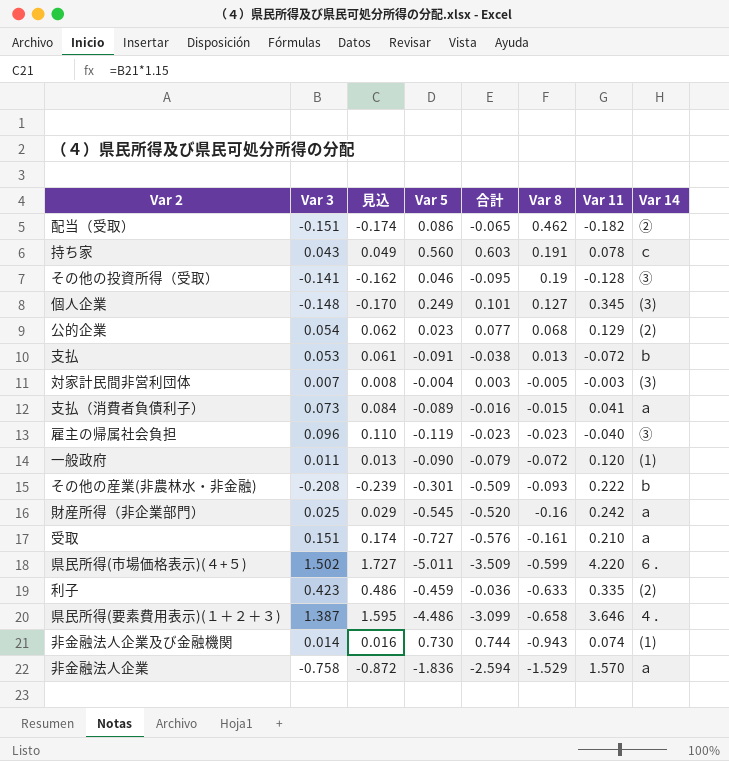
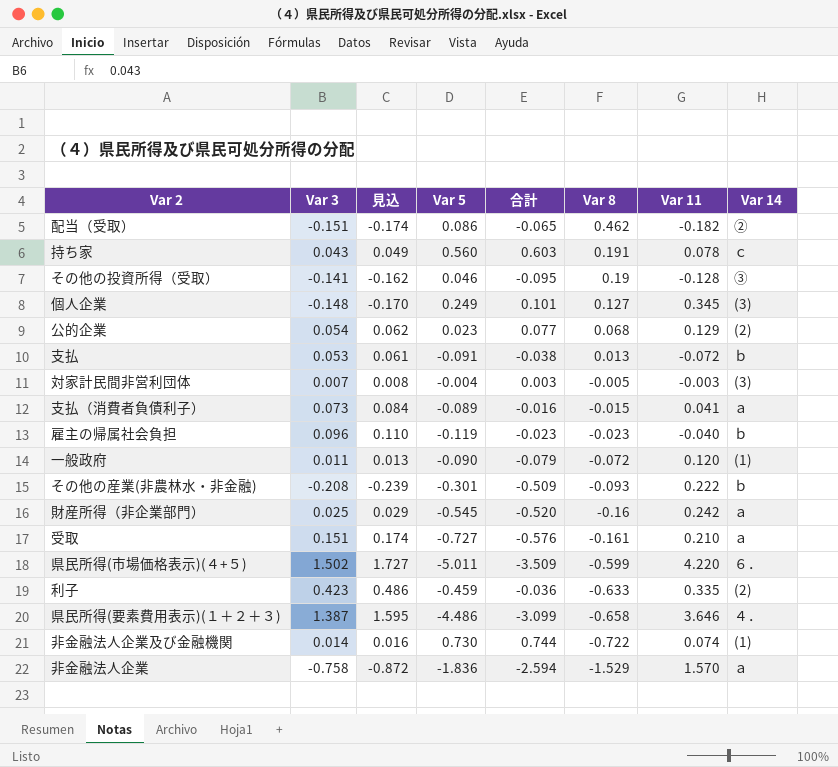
雇主の帰属社会負担 | Var 14: ③ -> ｂ
非金融法人企業及び金融機関 | Var 8: -0.943 -> -0.722

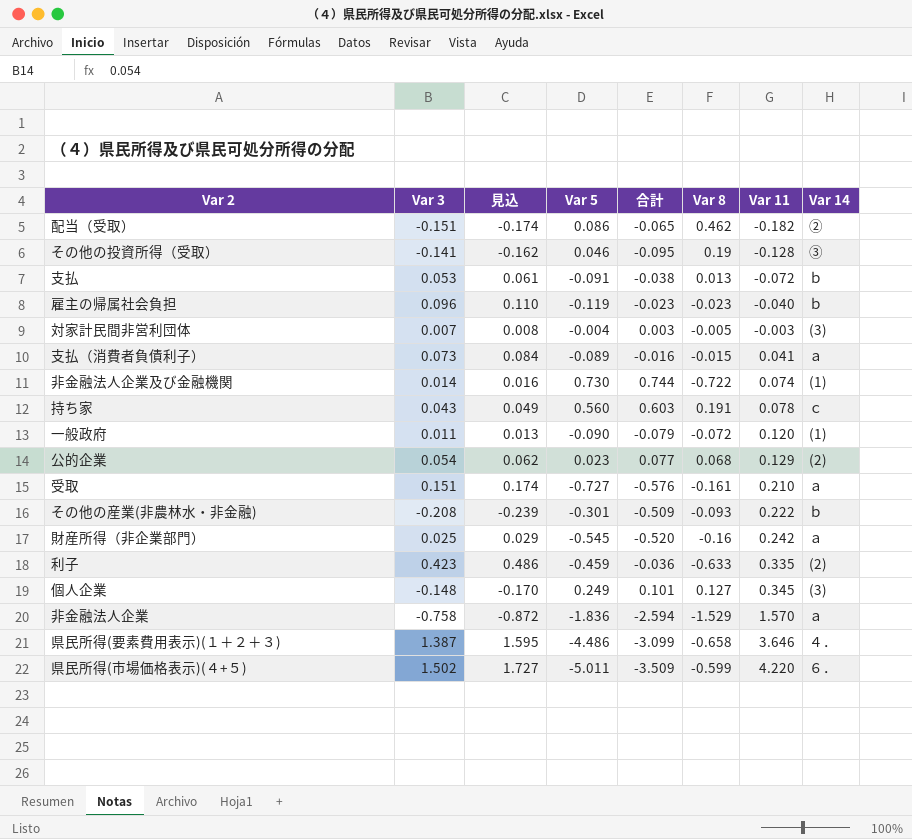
row order: Var 8 descending -> Var 11 ascending

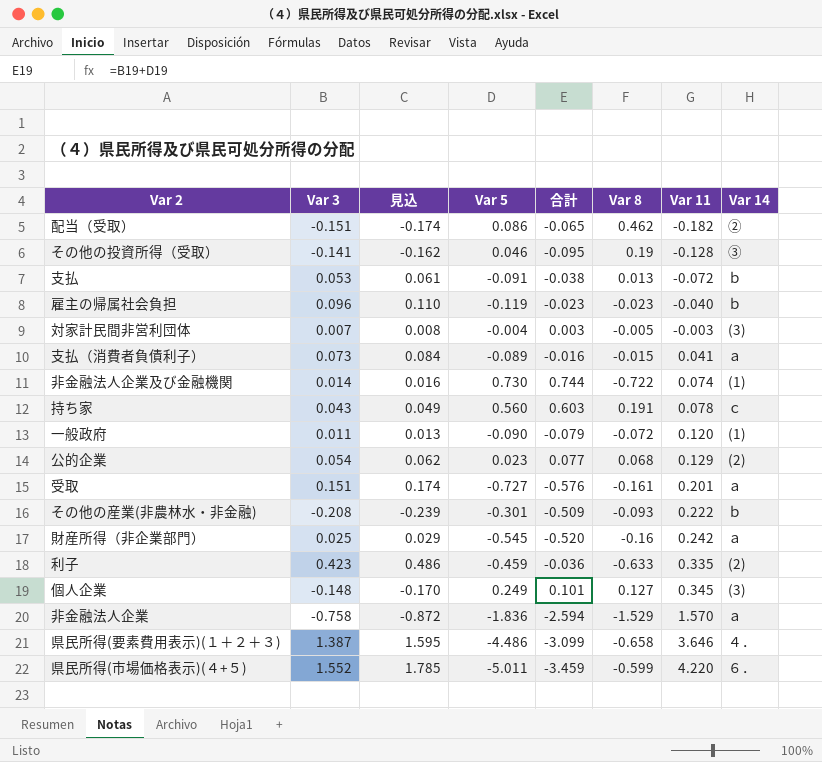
受取 | Var 11: 0.210 -> 0.201
県民所得(市場価格表示)(４+５) | Var 3: 1.502 -> 1.552
県民所得(市場価格表示)(４+５) | 見込: 1.727 -> 1.785
県民所得(市場価格表示)(４+５) | 合計: -3.509 -> -3.459

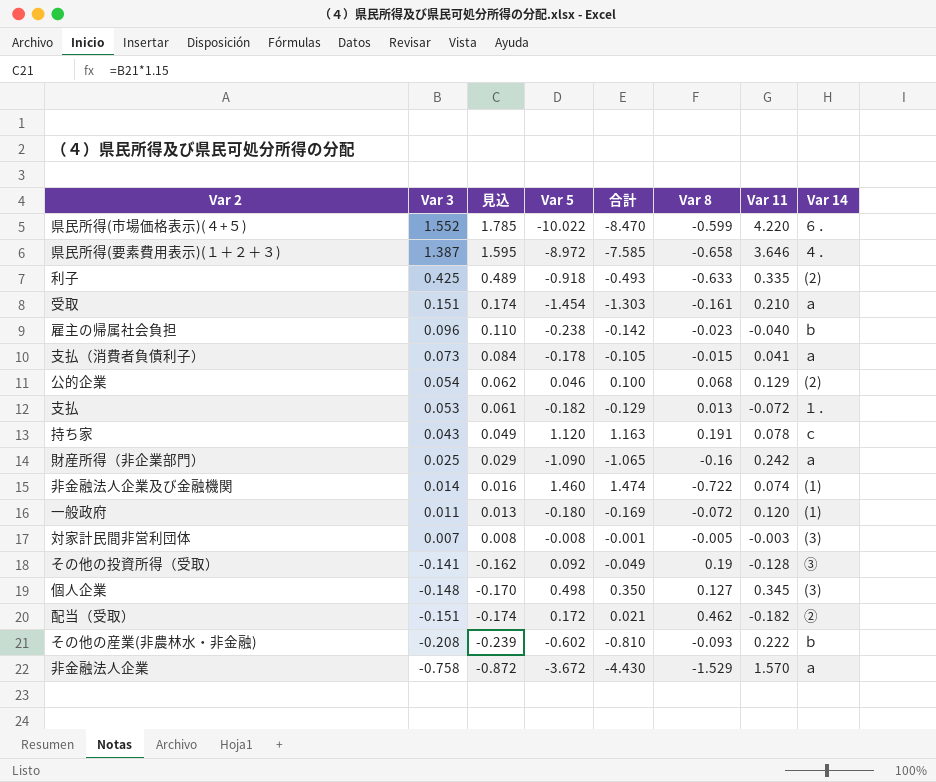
row order: Var 11 ascending -> Var 3 descending
県民所得(市場価格表示)(４+５) | Var 5: -5.011 -> -10.022
県民所得(市場価格表示)(４+５) | 合計: -3.459 -> -8.470
県民所得(要素費用表示)(１＋２＋３) | Var 5: -4.486 -> -8.972
県民所得(要素費用表示)(１＋２＋３) | 合計: -3.099 -> -7.585
利子 | Var 3: 0.423 -> 0.425
利子 | 見込: 0.486 -> 0.489
利子 | Var 5: -0.459 -> -0.918
利子 | 合計: -0.036 -> -0.493
受取 | Var 5: -0.727 -> -1.454
受取 | 合計: -0.576 -> -1.303
受取 | Var 11: 0.201 -> 0.210
雇主の帰属社会負担 | Var 5: -0.119 -> -0.238
雇主の帰属社会負担 | 合計: -0.023 -> -0.142
支払（消費者負債利子） | Var 5: -0.089 -> -0.178
支払（消費者負債利子） | 合計: -0.016 -> -0.105
公的企業 | Var 5: 0.023 -> 0.046
公的企業 | 合計: 0.077 -> 0.100
支払 | Var 5: -0.091 -> -0.182
支払 | 合計: -0.038 -> -0.129
支払 | Var 14: ｂ -> １．
持ち家 | Var 5: 0.560 -> 1.120
持ち家 | 合計: 0.603 -> 1.163
財産所得（非企業部門） | Var 5: -0.545 -> -1.090
財産所得（非企業部門） | 合計: -0.520 -> -1.065
非金融法人企業及び金融機関 | Var 5: 0.730 -> 1.460
非金融法人企業及び金融機関 | 合計: 0.744 -> 1.474
一般政府 | Var 5: -0.090 -> -0.180
一般政府 | 合計: -0.079 -> -0.169
対家計民間非営利団体 | Var 5: -0.004 -> -0.008
対家計民間非営利団体 | 合計: 0.003 -> -0.001
その他の投資所得（受取） | Var 5: 0.046 -> 0.092
その他の投資所得（受取） | 合計: -0.095 -> -0.049
個人企業 | Var 5: 0.249 -> 0.498
個人企業 | 合計: 0.101 -> 0.350
配当（受取） | Var 5: 0.086 -> 0.172
配当（受取） | 合計: -0.065 -> 0.021
その他の産業(非農林水・非金融) | Var 5: -0.301 -> -0.602
その他の産業(非農林水・非金融) | 合計: -0.509 -> -0.810
非金融法人企業 | Var 5: -1.836 -> -3.672
非金融法人企業 | 合計: -2.594 -> -4.430

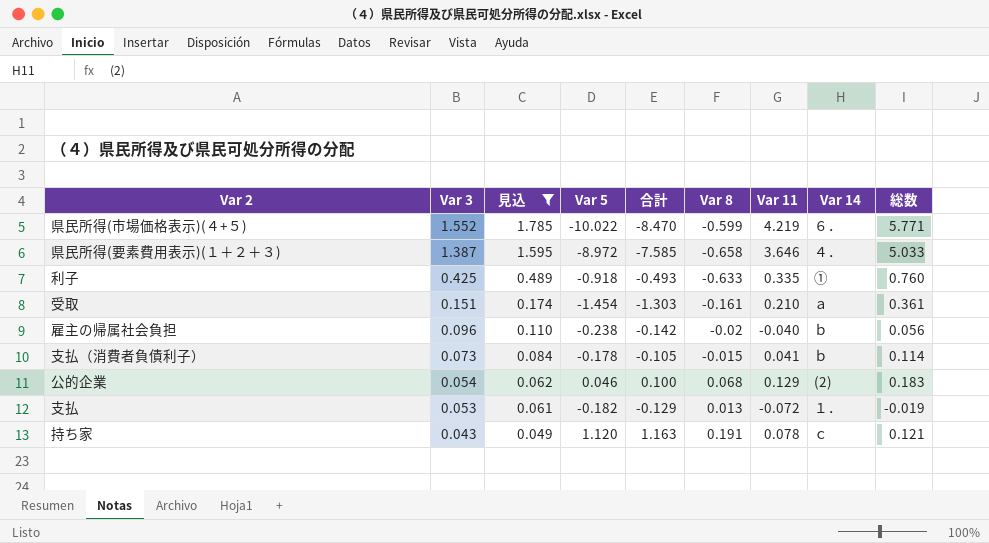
filter: none -> 見込 >= 0.049
column 総数 | formula: none -> [Var 3] + [Var 11]
県民所得(市場価格表示)(４+５) | Var 11: 4.220 -> 4.219
利子 | Var 14: (2) -> ①
雇主の帰属社会負担 | Var 8: -0.023 -> -0.02
支払（消費者負債利子） | Var 14: ａ -> ｂ

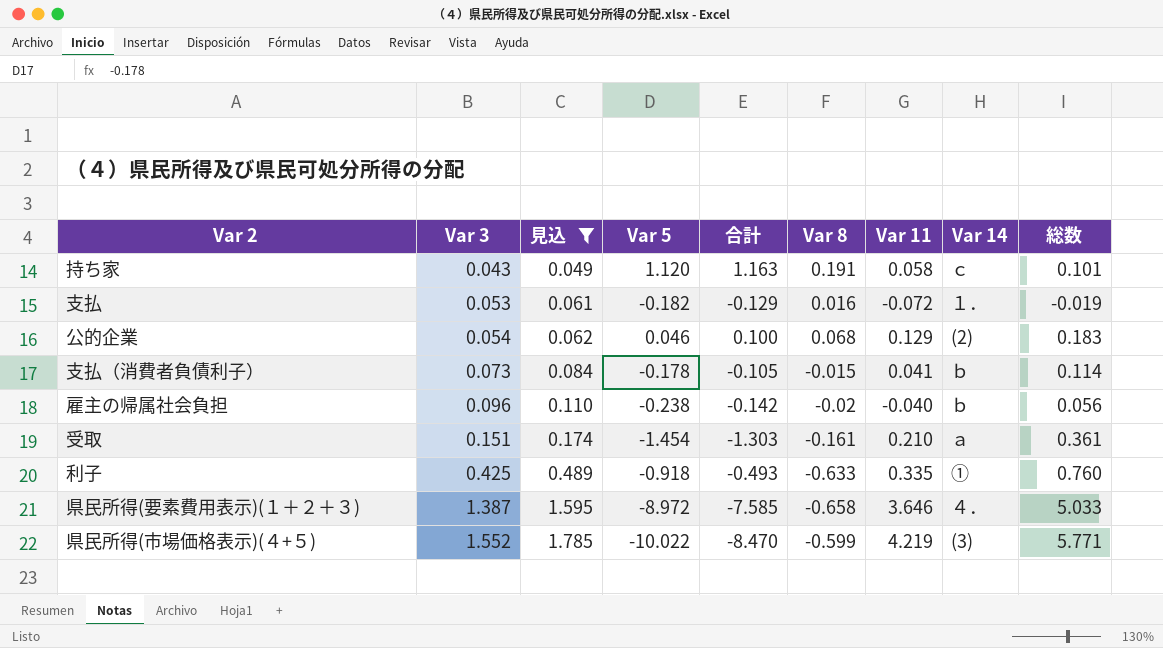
row order: Var 3 descending -> Var 3 ascending
持ち家 | Var 11: 0.078 -> 0.058
持ち家 | 総数: 0.121 -> 0.101
支払 | Var 8: 0.013 -> 0.016
県民所得(市場価格表示)(４+５) | Var 14: ６． -> (3)

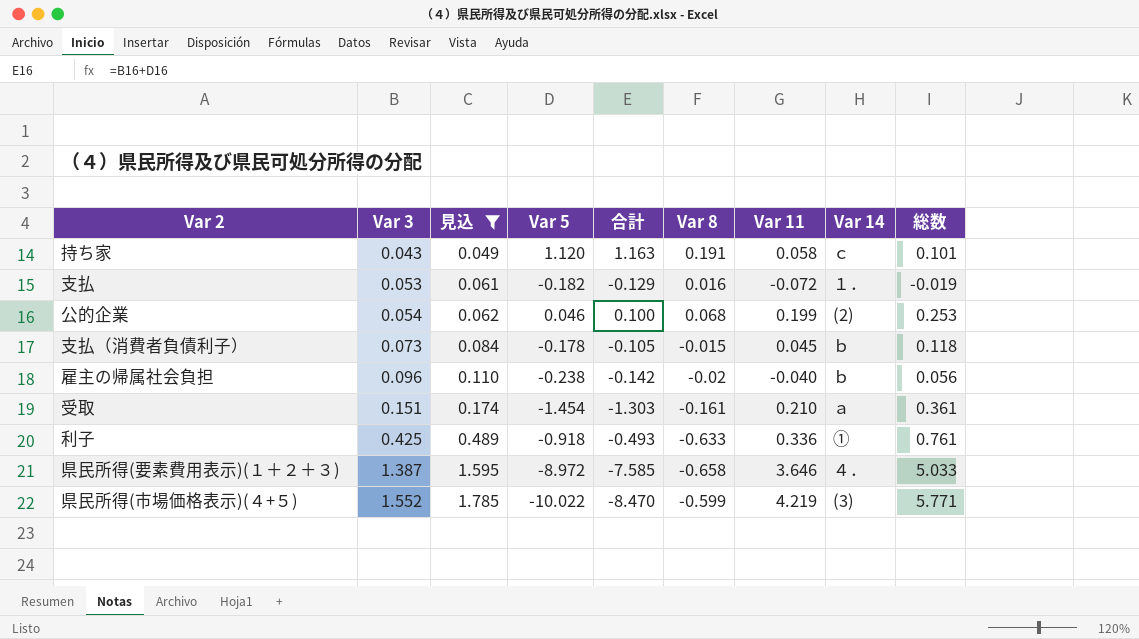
公的企業 | Var 11: 0.129 -> 0.199
公的企業 | 総数: 0.183 -> 0.253
支払（消費者負債利子） | Var 11: 0.041 -> 0.045
支払（消費者負債利子） | 総数: 0.114 -> 0.118
利子 | Var 11: 0.335 -> 0.336
利子 | 総数: 0.760 -> 0.761

